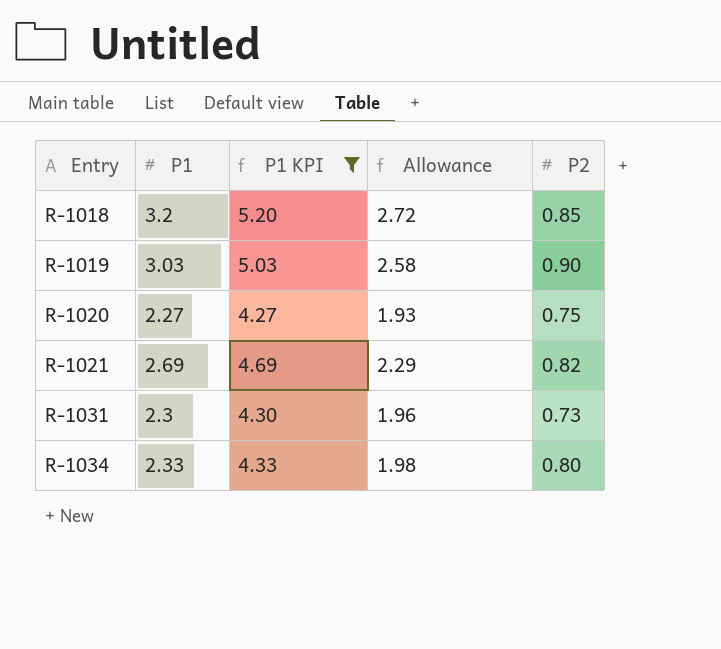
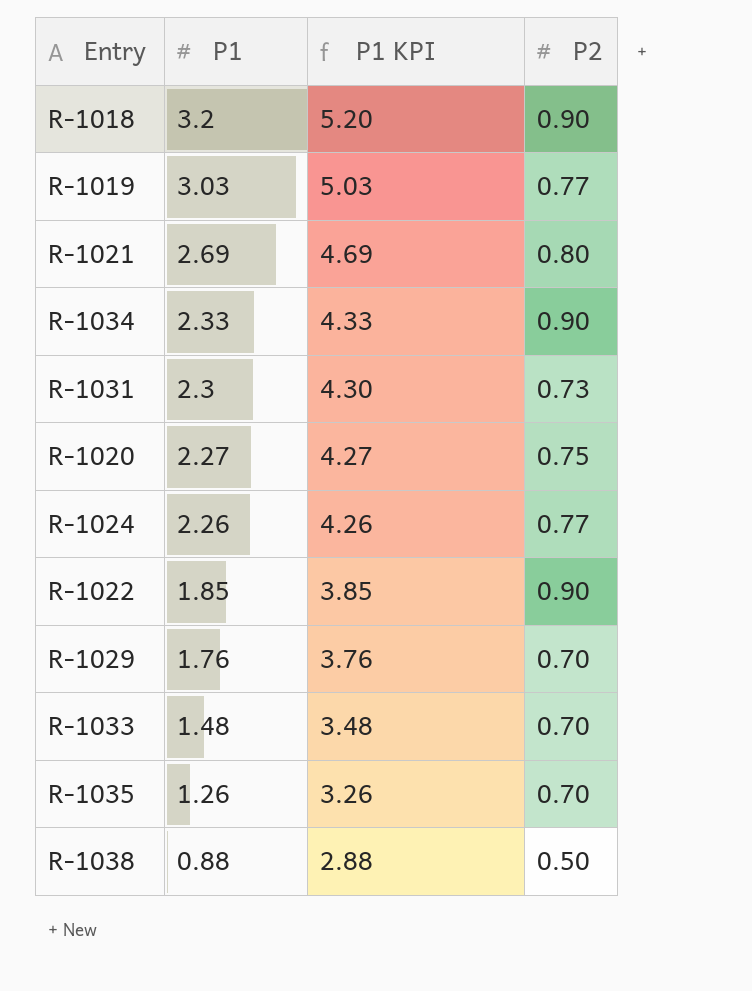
filter: P1 KPI >= 4.27 -> none
row order: Entry ascending -> P1 descending
column Allowance | formula: [P1] * 0.85 -> none
R-1018 | P2: 0.85 -> 0.90
R-1019 | P2: 0.90 -> 0.77
R-1021 | P2: 0.82 -> 0.80
R-1034 | P2: 0.80 -> 0.90

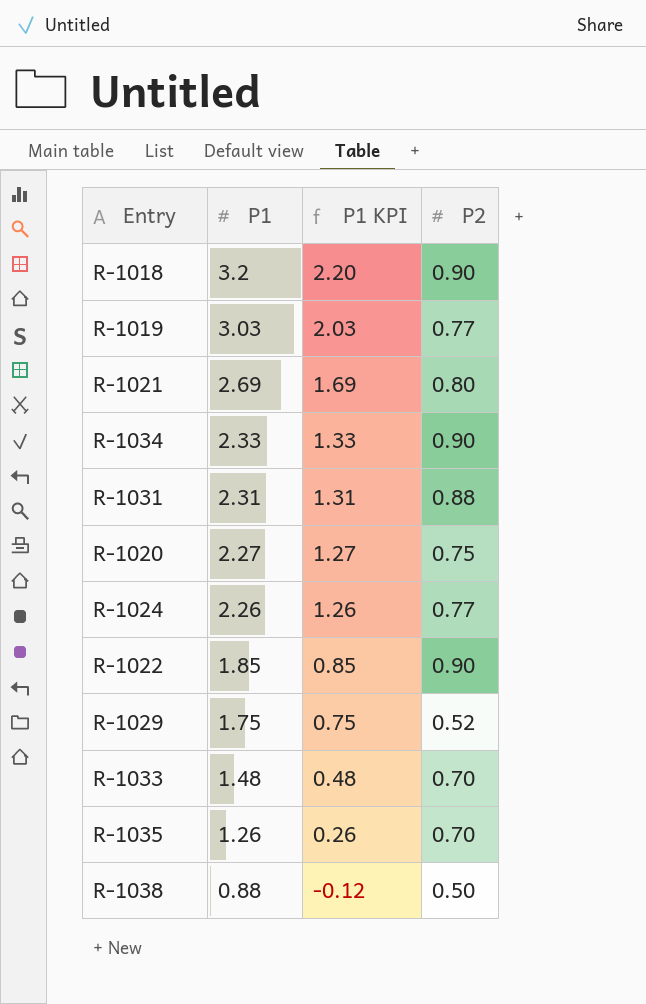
column P1 KPI | formula: [P1] + 2 -> [P1] - 1
R-1031 | P1: 2.3 -> 2.31
R-1031 | P2: 0.73 -> 0.88
R-1029 | P1: 1.76 -> 1.75
R-1029 | P2: 0.70 -> 0.52

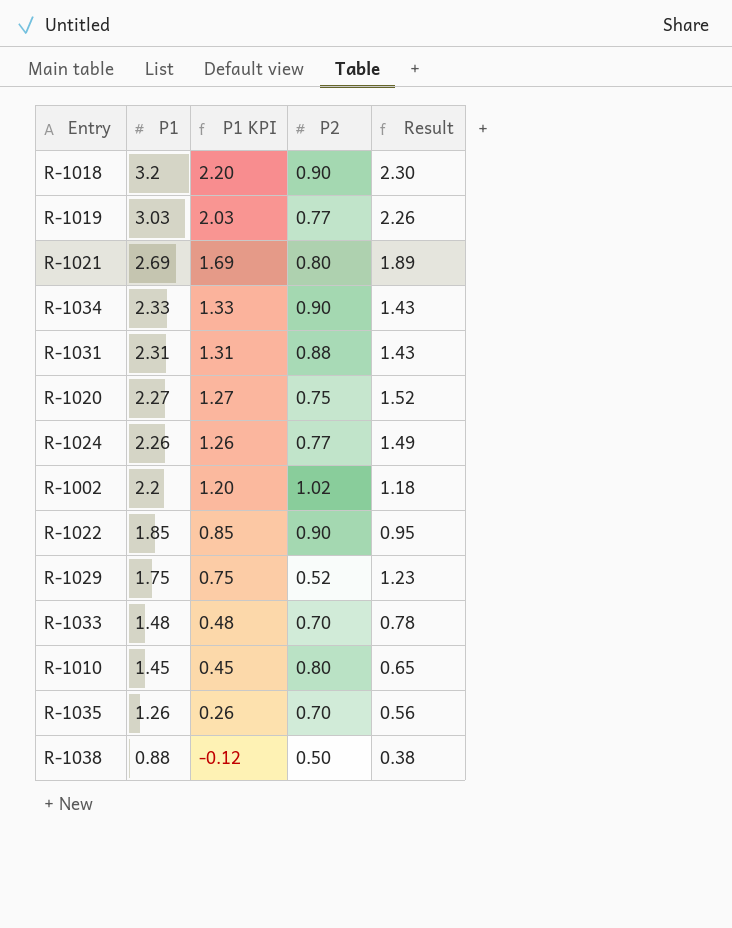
column Result | formula: none -> [P1] - [P2]
row R-1002: none -> 2.2 | 1.20 | 1.02 | 1.18
row R-1010: none -> 1.45 | 0.45 | 0.80 | 0.65

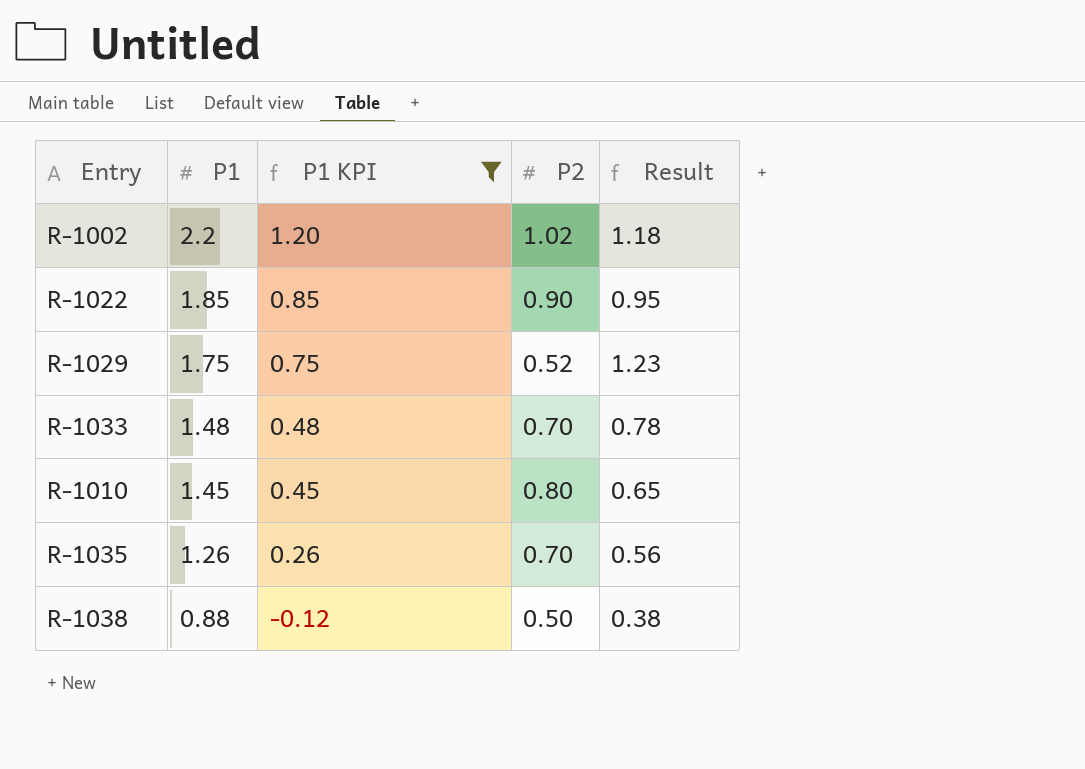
filter: none -> P1 KPI <= 1.20

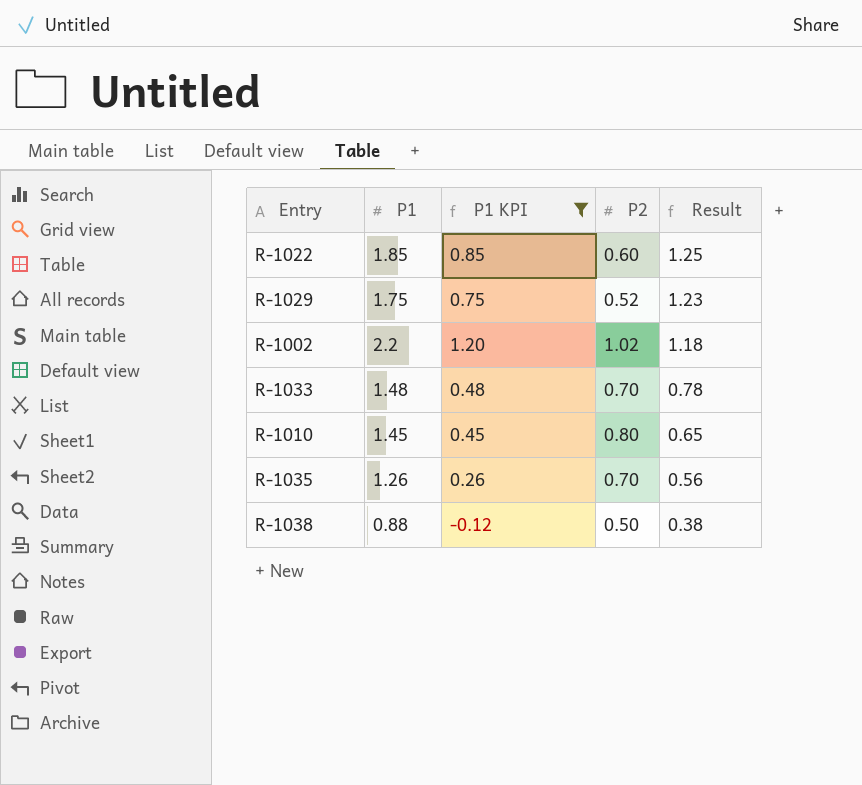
row order: P1 descending -> Result descending
R-1022 | P2: 0.90 -> 0.60
R-1022 | Result: 0.95 -> 1.25

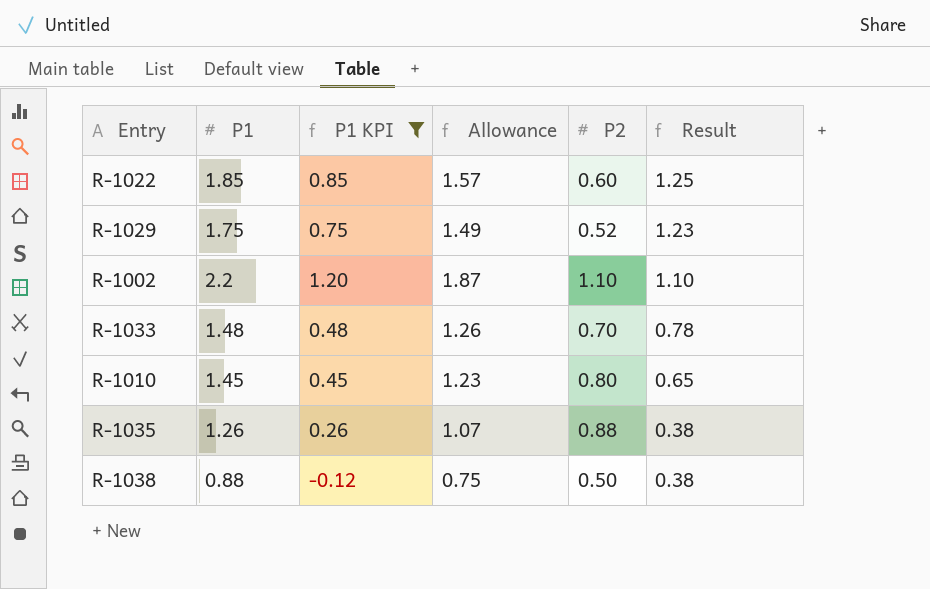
column Allowance | formula: none -> [P1] * 0.85
R-1002 | P2: 1.02 -> 1.10
R-1002 | Result: 1.18 -> 1.10
R-1035 | P2: 0.70 -> 0.88
R-1035 | Result: 0.56 -> 0.38

